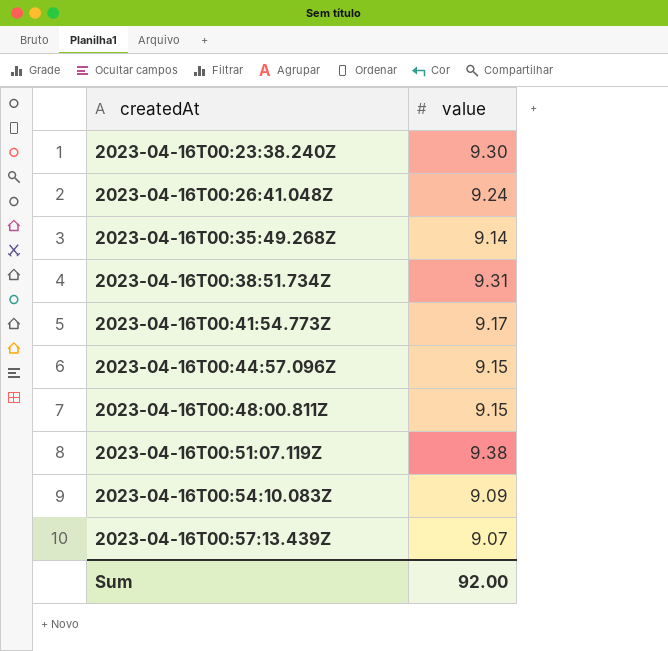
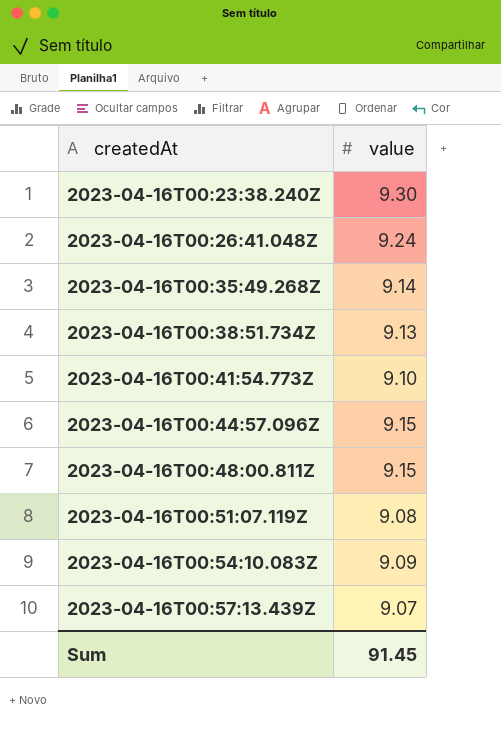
2023-04-16T00:38:51.734Z | value: 9.31 -> 9.13
2023-04-16T00:41:54.773Z | value: 9.17 -> 9.10
2023-04-16T00:51:07.119Z | value: 9.38 -> 9.08
Sum | value: 92.00 -> 91.45

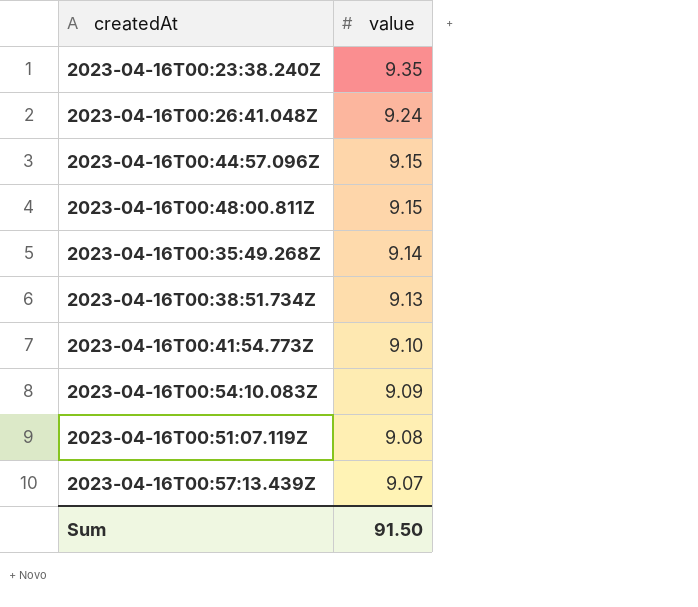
row order: createdAt ascending -> value descending
2023-04-16T00:23:38.240Z | value: 9.30 -> 9.35
Sum | value: 91.45 -> 91.50

